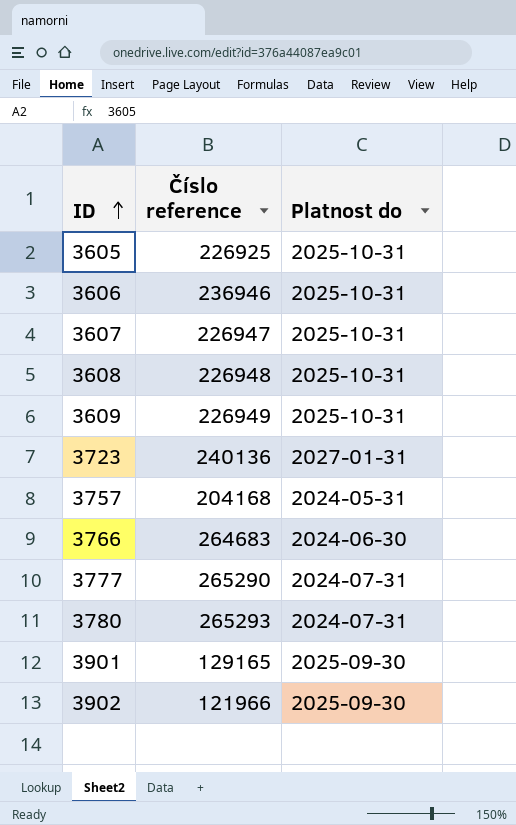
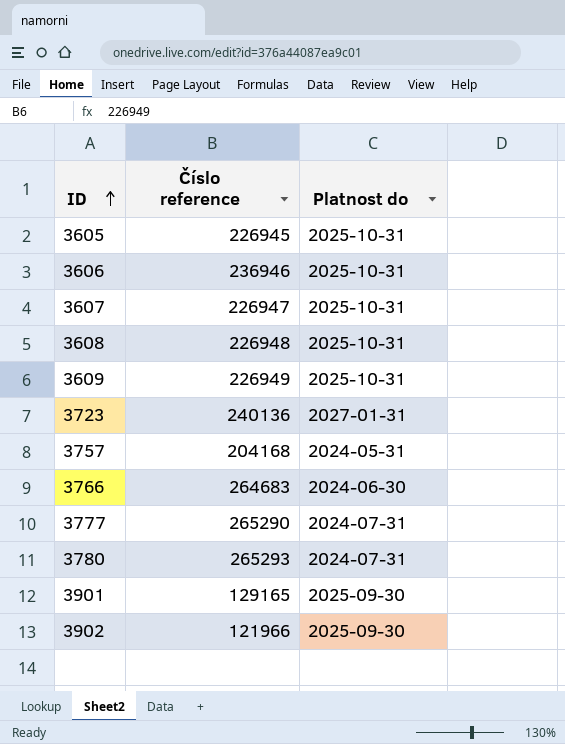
3605 | Číslo reference: 226925 -> 226945

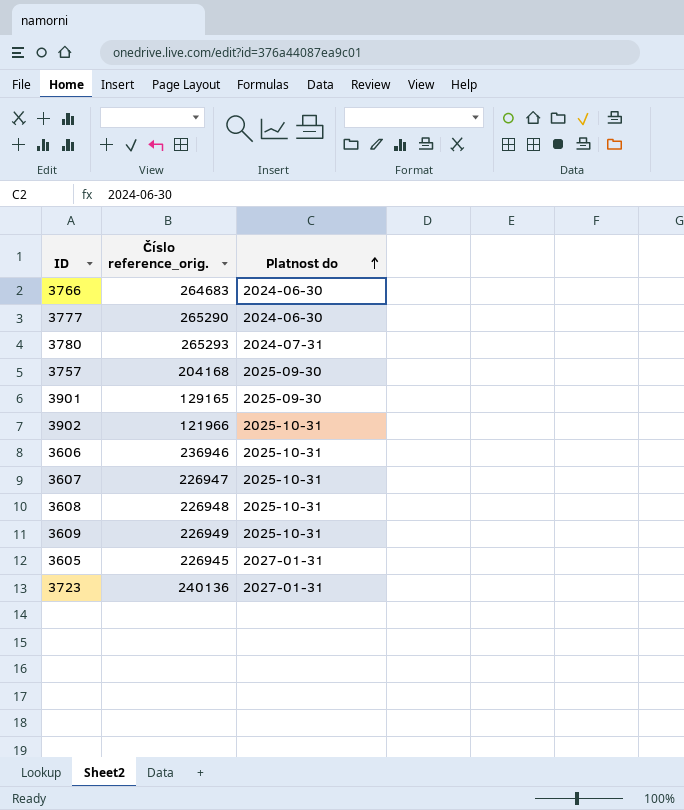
row order: ID ascending -> Platnost do ascending
column name: Číslo reference -> Číslo reference_orig.
3777 | Platnost do: 2024-07-31 -> 2024-06-30
3757 | Platnost do: 2024-05-31 -> 2025-09-30
3902 | Platnost do: 2025-09-30 -> 2025-10-31
3605 | Platnost do: 2025-10-31 -> 2027-01-31

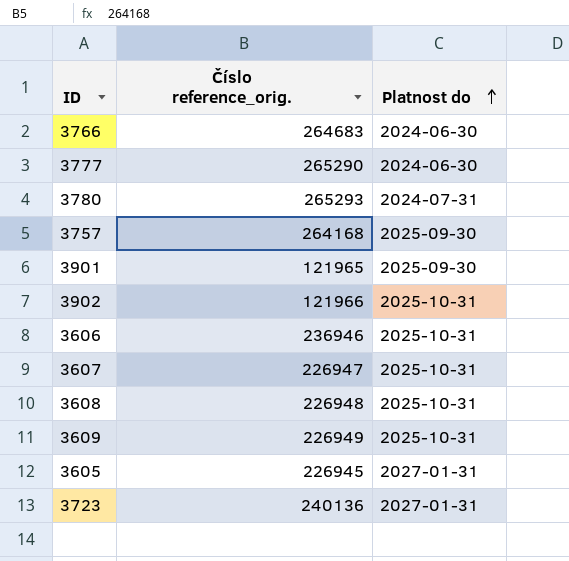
3757 | Číslo reference_orig.: 204168 -> 264168
3901 | Číslo reference_orig.: 129165 -> 121965

